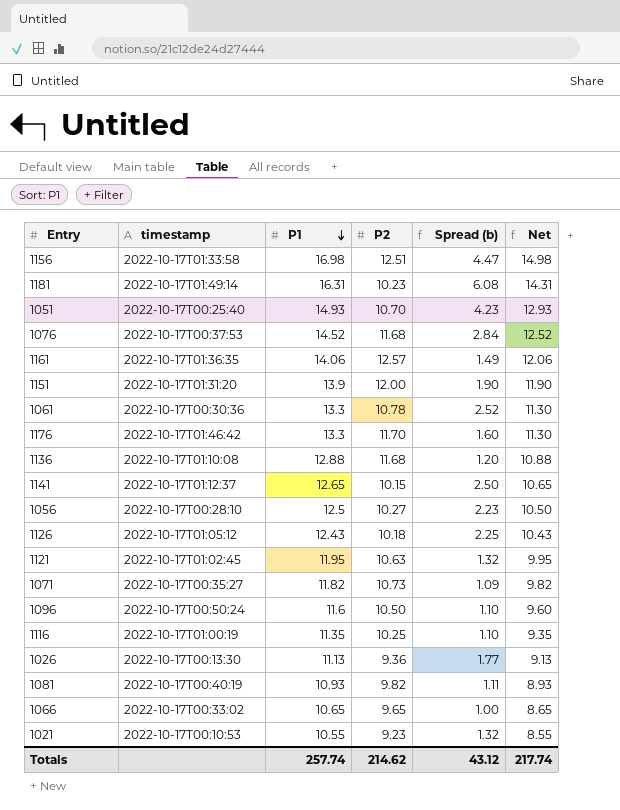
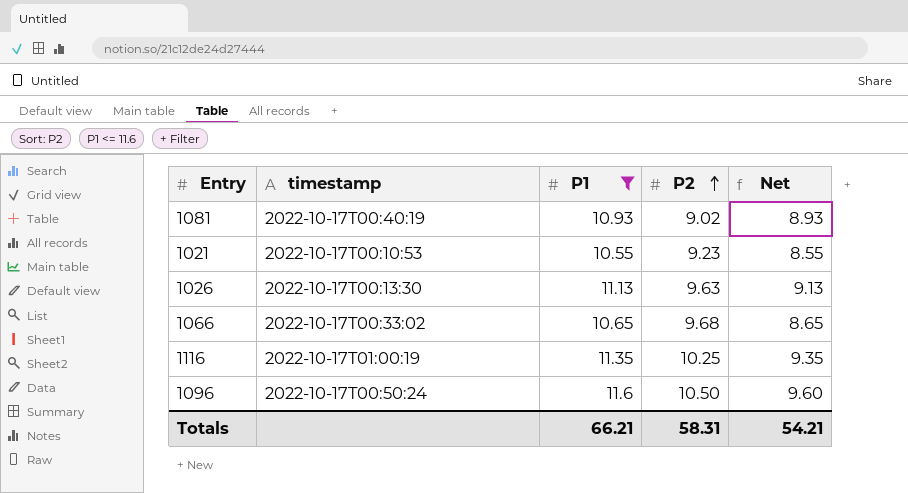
filter: none -> P1 <= 11.6
row order: P1 descending -> P2 ascending
column Spread (b) | formula: [P1] - [P2] -> none
1081 | P2: 9.82 -> 9.02
1026 | P2: 9.36 -> 9.63
1066 | P2: 9.65 -> 9.68
Totals | P1: 257.74 -> 66.21
Totals | P2: 214.62 -> 58.31
Totals | Net: 217.74 -> 54.21

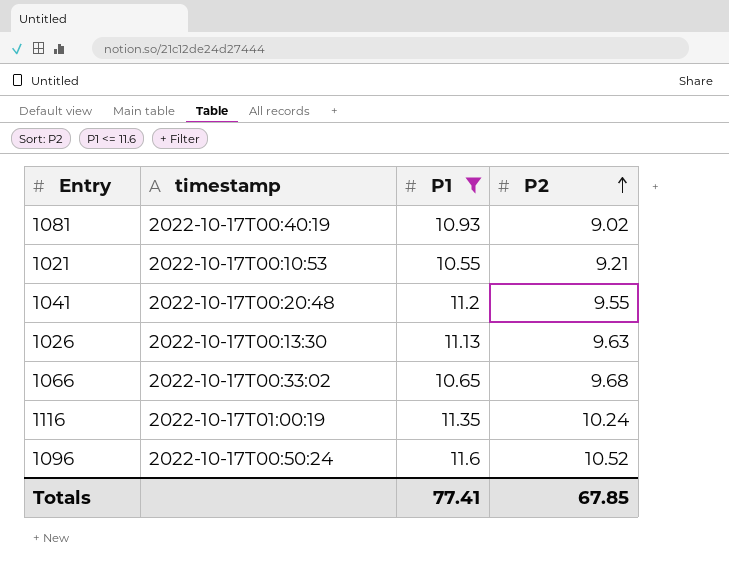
column Net | formula: [P1] - 2 -> none
1021 | P2: 9.23 -> 9.21
row 1041: none -> 2022-10-17T00:20:48 | 11.2 | 9.55
1116 | P2: 10.25 -> 10.24
1096 | P2: 10.50 -> 10.52
Totals | P1: 66.21 -> 77.41
Totals | P2: 58.31 -> 67.85

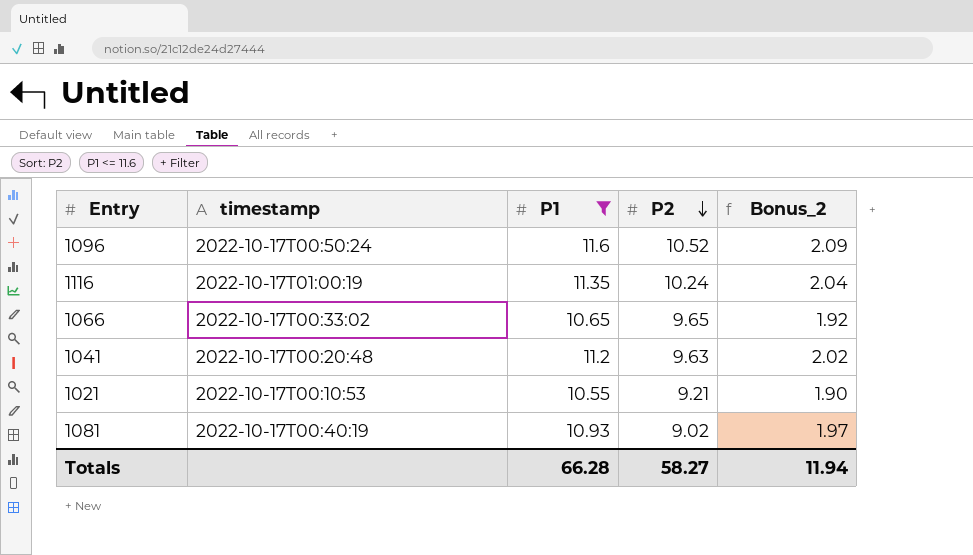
row order: P2 ascending -> P2 descending
column Bonus_2 | formula: none -> [P1] * 0.18
row 1026: 2022-10-17T00:13:30 | 11.13 | 9.63 -> none
1066 | P2: 9.68 -> 9.65
1041 | P2: 9.55 -> 9.63
Totals | P1: 77.41 -> 66.28
Totals | P2: 67.85 -> 58.27

